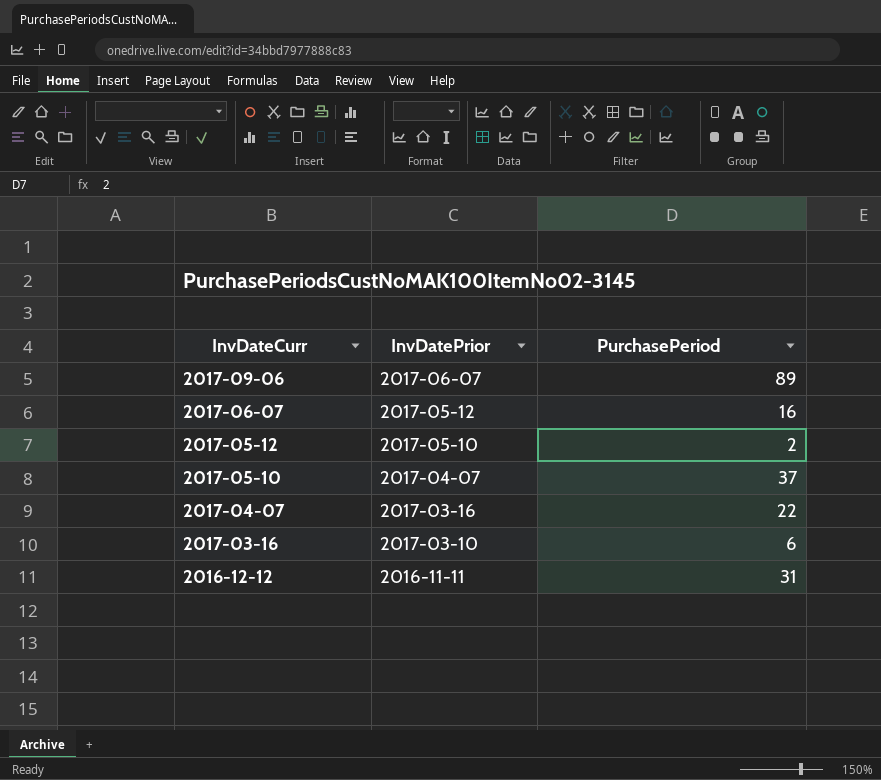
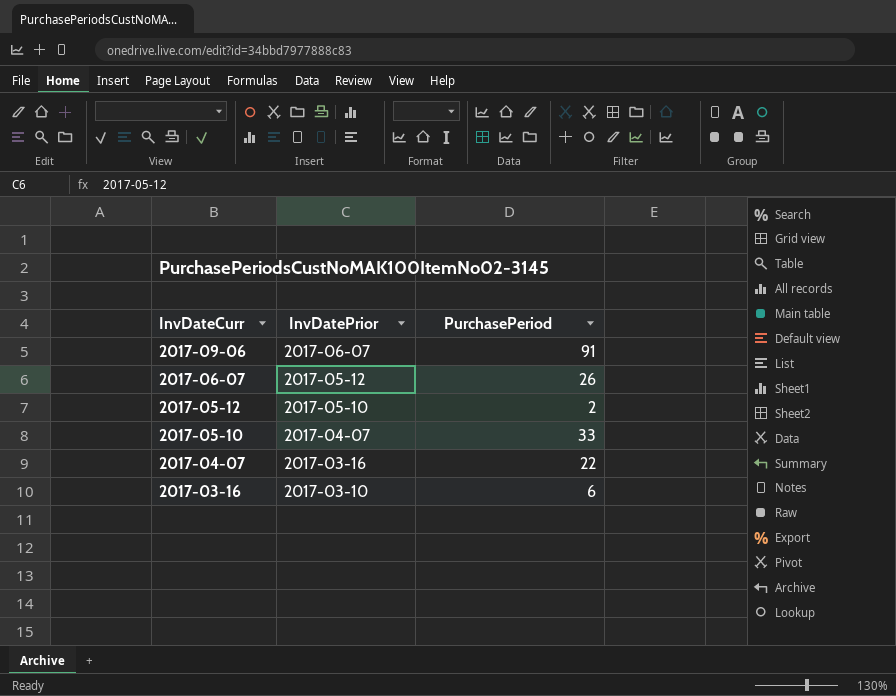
row 2016-12-12: 2016-11-11 | 31 -> none
2017-09-06 | PurchasePeriod: 89 -> 91
2017-06-07 | PurchasePeriod: 16 -> 26
2017-05-10 | PurchasePeriod: 37 -> 33

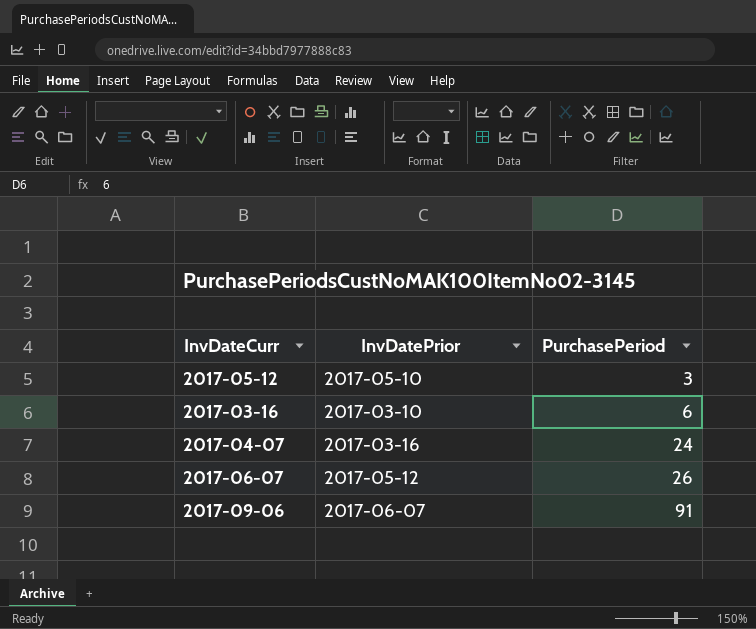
row order: InvDateCurr descending -> PurchasePeriod ascending
row 2017-05-10: 2017-04-07 | 33 -> none
2017-05-12 | PurchasePeriod: 2 -> 3
2017-04-07 | PurchasePeriod: 22 -> 24

